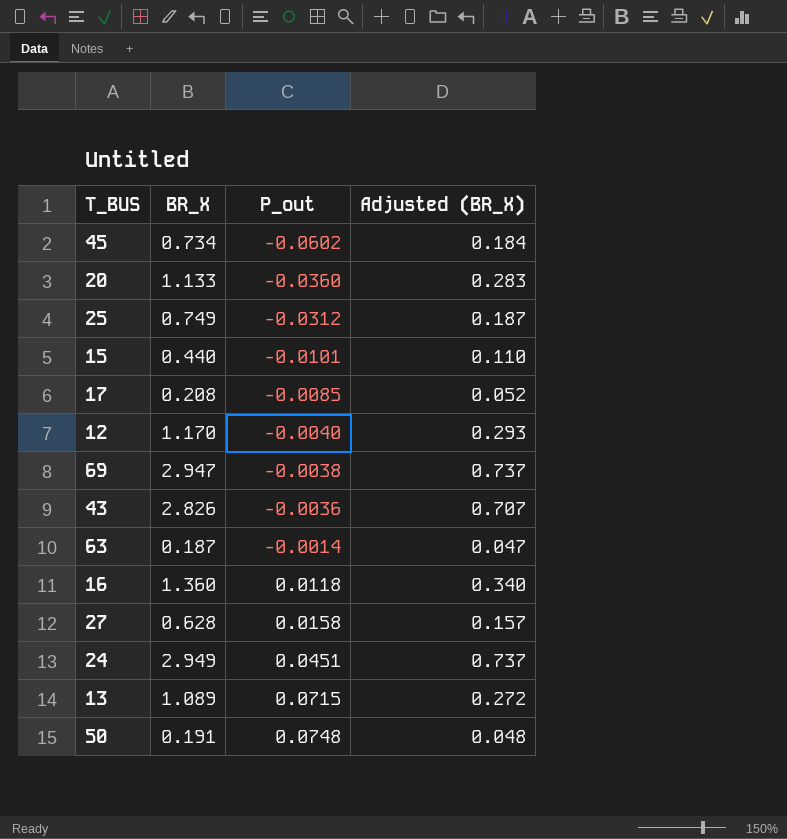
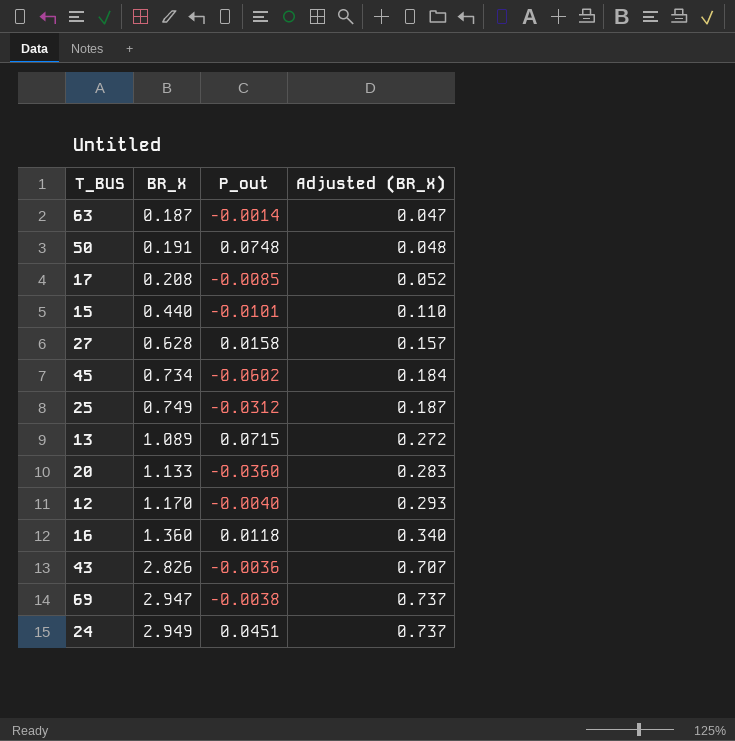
row order: P_out ascending -> BR_X ascending

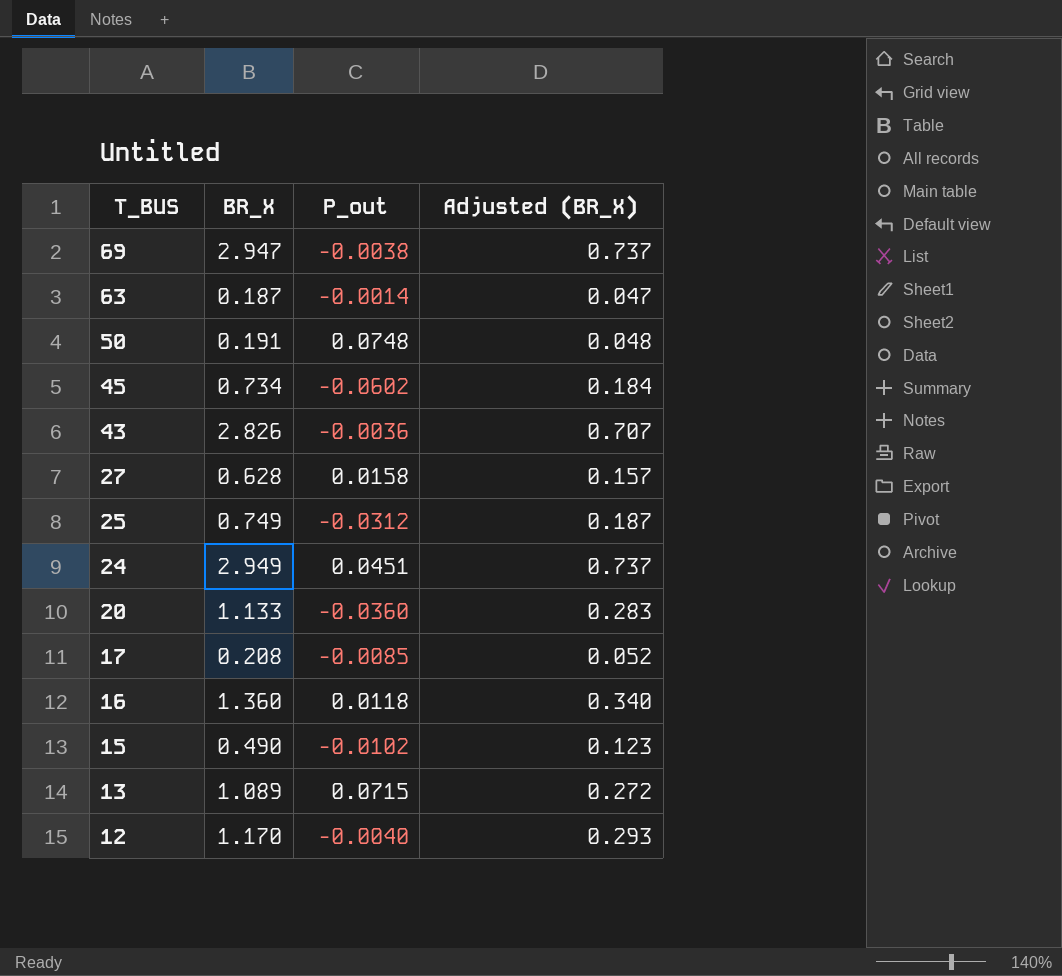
row order: BR_X ascending -> T_BUS descending
15 | BR_X: 0.440 -> 0.490
15 | P_out: -0.0101 -> -0.0102
15 | Adjusted (BR_X): 0.110 -> 0.123

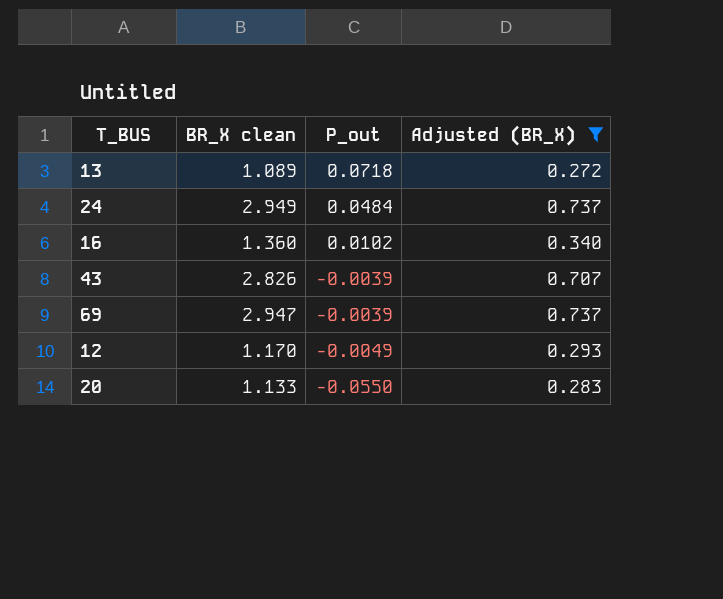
filter: none -> Adjusted (BR_X) >= 0.272
row order: T_BUS descending -> P_out descending
column name: BR_X -> BR_X clean
13 | P_out: 0.0715 -> 0.0718
24 | P_out: 0.0451 -> 0.0484
16 | P_out: 0.0118 -> 0.0102
43 | P_out: -0.0036 -> -0.0039
69 | P_out: -0.0038 -> -0.0039
12 | P_out: -0.0040 -> -0.0049
20 | P_out: -0.0360 -> -0.0550

